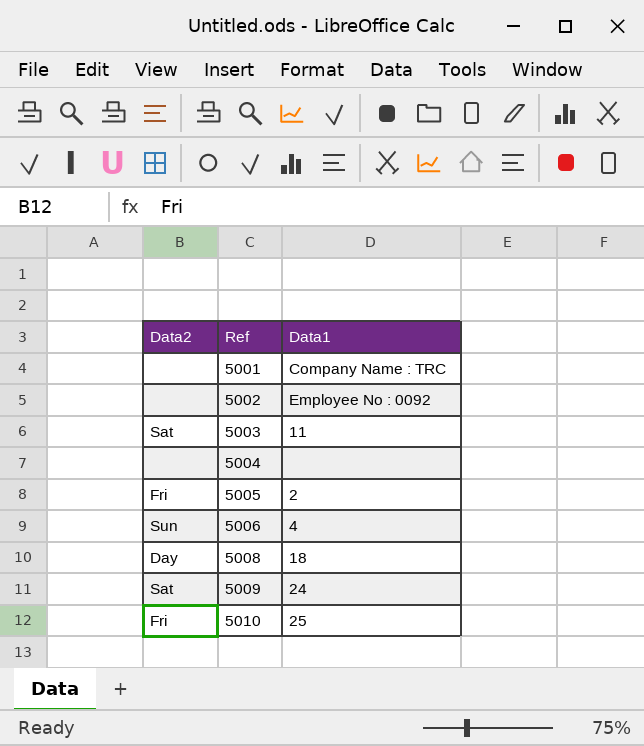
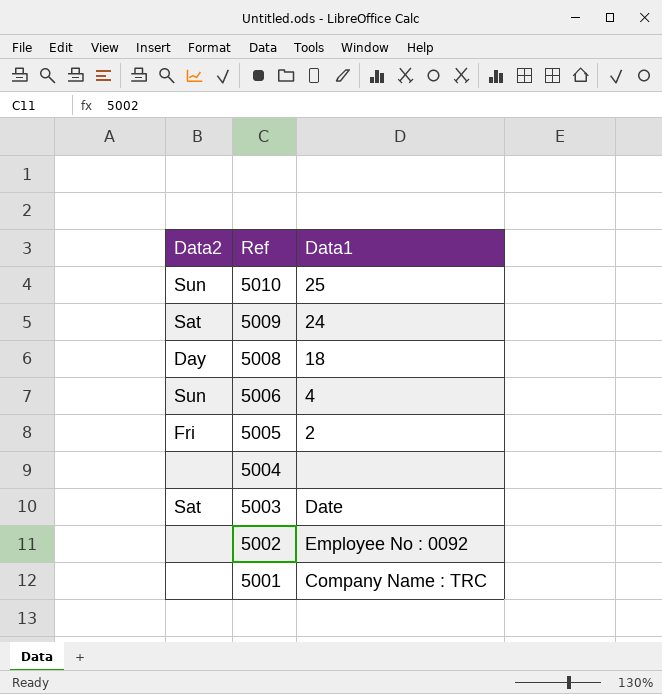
row order: Ref ascending -> Ref descending
5010 | Data2: Fri -> Sun
5003 | Data1: 11 -> Date

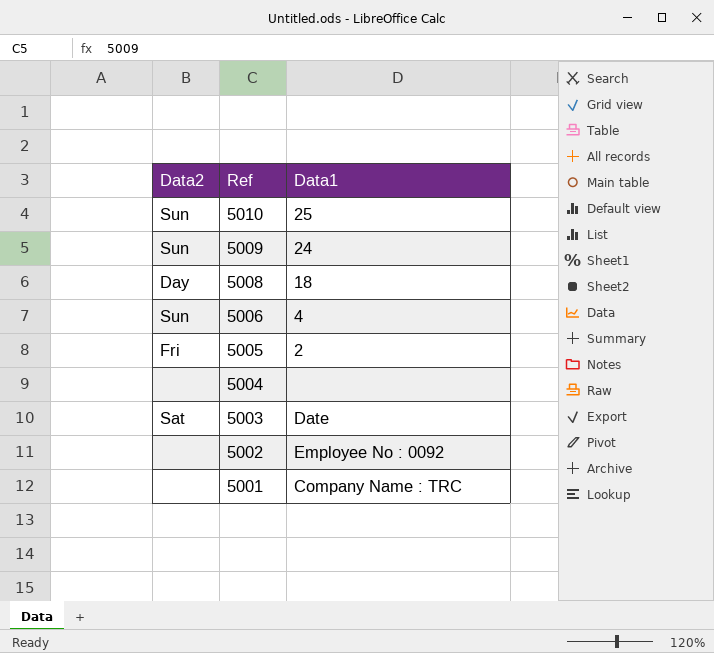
5009 | Data2: Sat -> Sun

